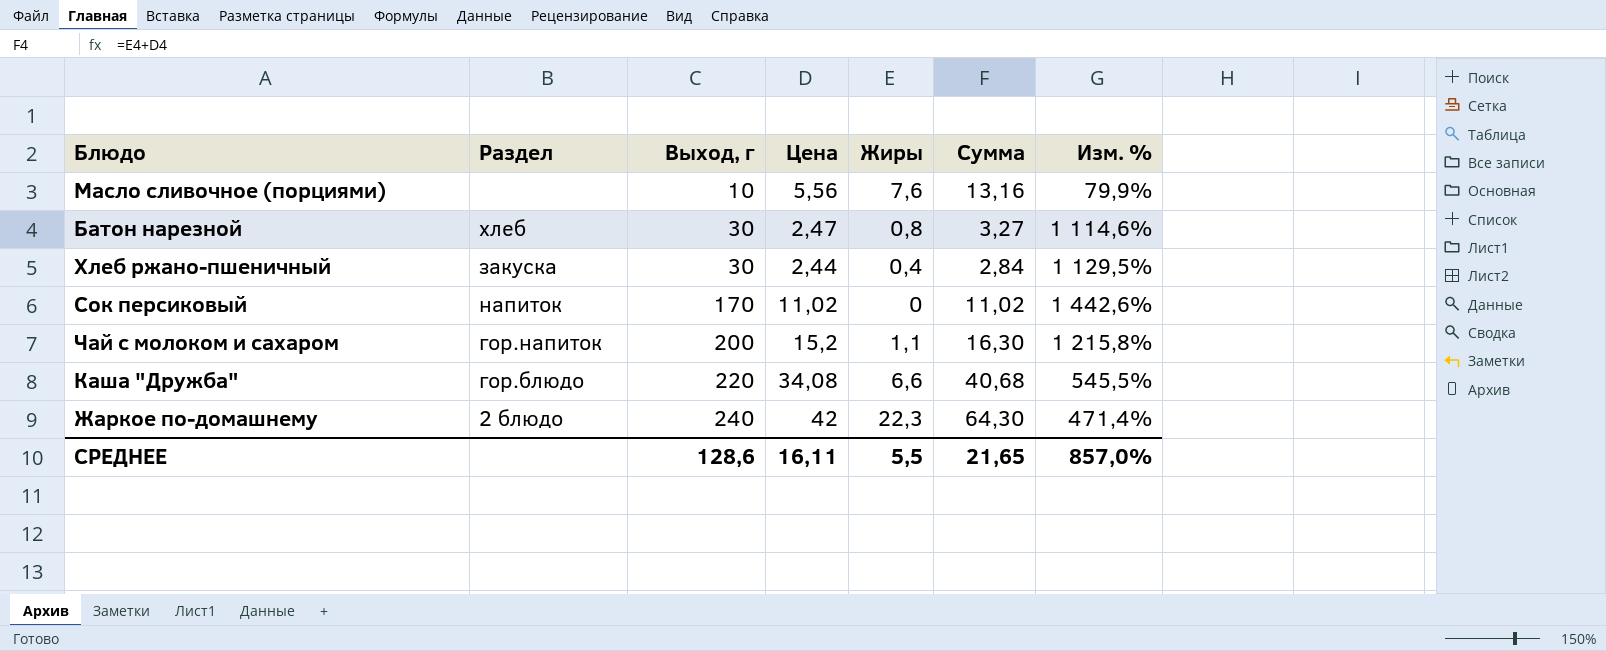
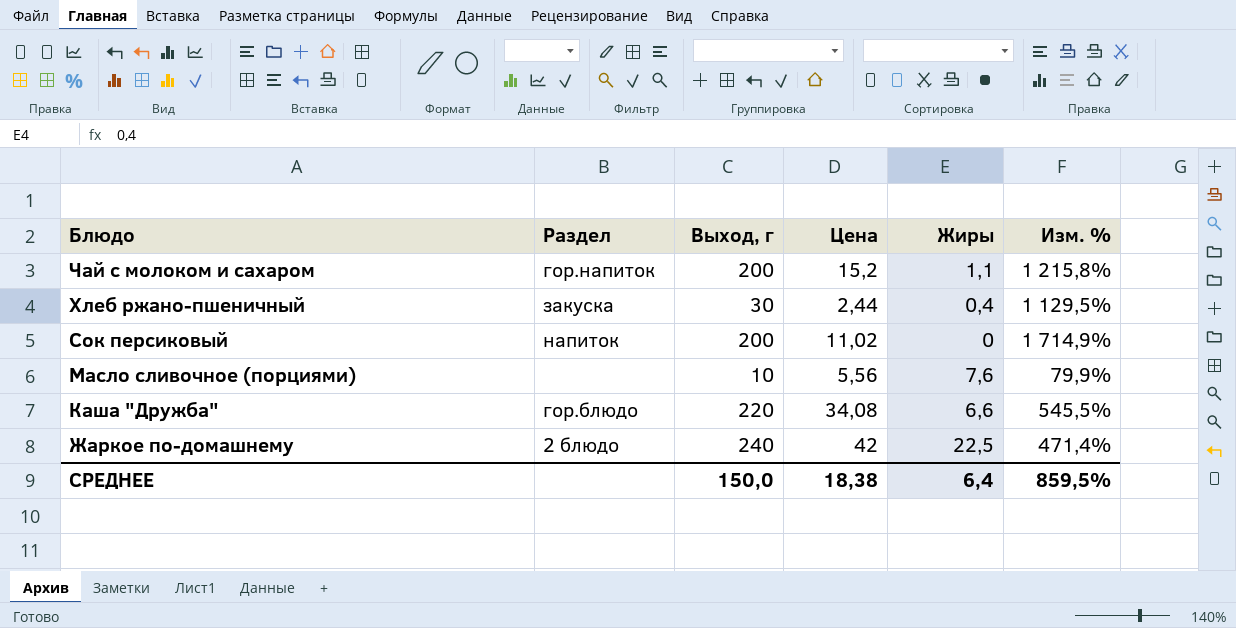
row order: Выход, г ascending -> Блюдо descending
column Сумма | formula: [Цена] + [Жиры] -> none
row Батон нарезной: хлеб | 30 | 2,47 | 0,8 | 3,27 | 1 114,6% -> none
Сок персиковый | Выход, г: 170 -> 200
Сок персиковый | Изм. %: 1 442,6% -> 1 714,9%
Жаркое по-домашнему | Жиры: 22,3 -> 22,5
СРЕДНЕЕ | Выход, г: 128,6 -> 150,0
СРЕДНЕЕ | Цена: 16,11 -> 18,38
СРЕДНЕЕ | Жиры: 5,5 -> 6,4
СРЕДНЕЕ | Изм. %: 857,0% -> 859,5%

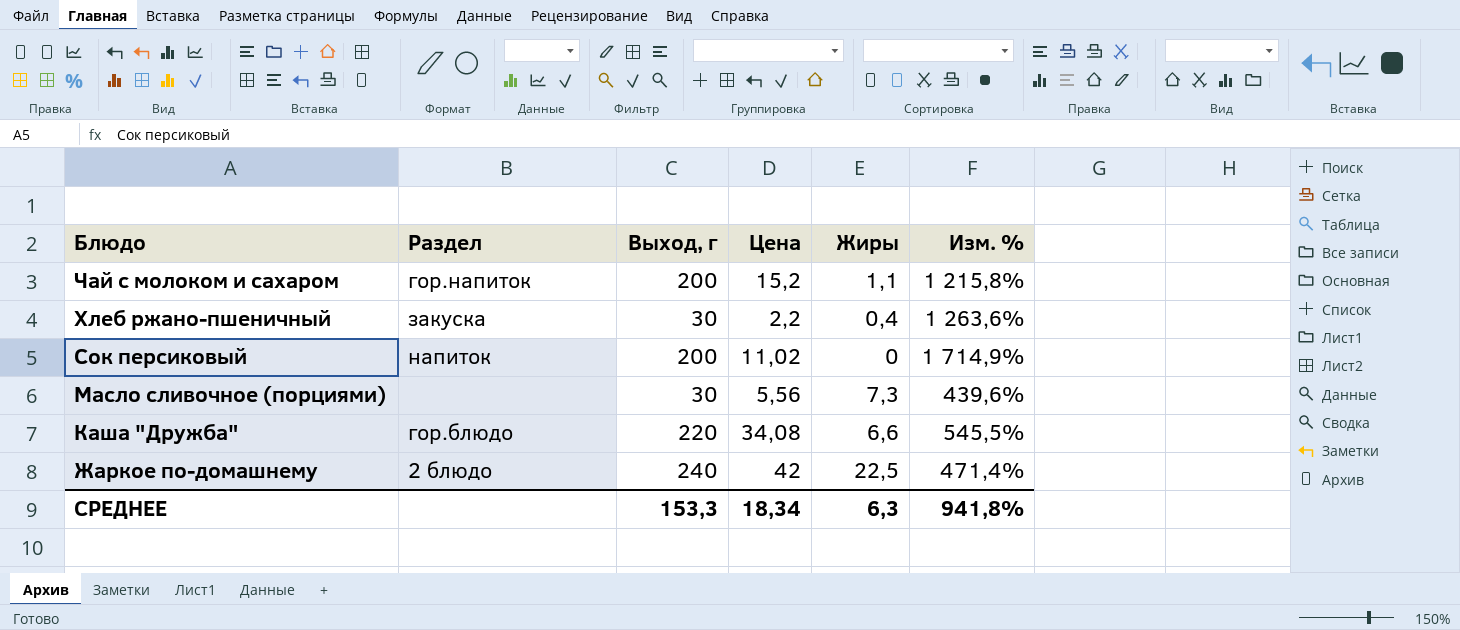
Хлеб ржано-пшеничный | Цена: 2,44 -> 2,2
Хлеб ржано-пшеничный | Изм. %: 1 129,5% -> 1 263,6%
Масло сливочное (порциями) | Выход, г: 10 -> 30
Масло сливочное (порциями) | Жиры: 7,6 -> 7,3
Масло сливочное (порциями) | Изм. %: 79,9% -> 439,6%
СРЕДНЕЕ | Выход, г: 150,0 -> 153,3
СРЕДНЕЕ | Цена: 18,38 -> 18,34
СРЕДНЕЕ | Жиры: 6,4 -> 6,3
СРЕДНЕЕ | Изм. %: 859,5% -> 941,8%

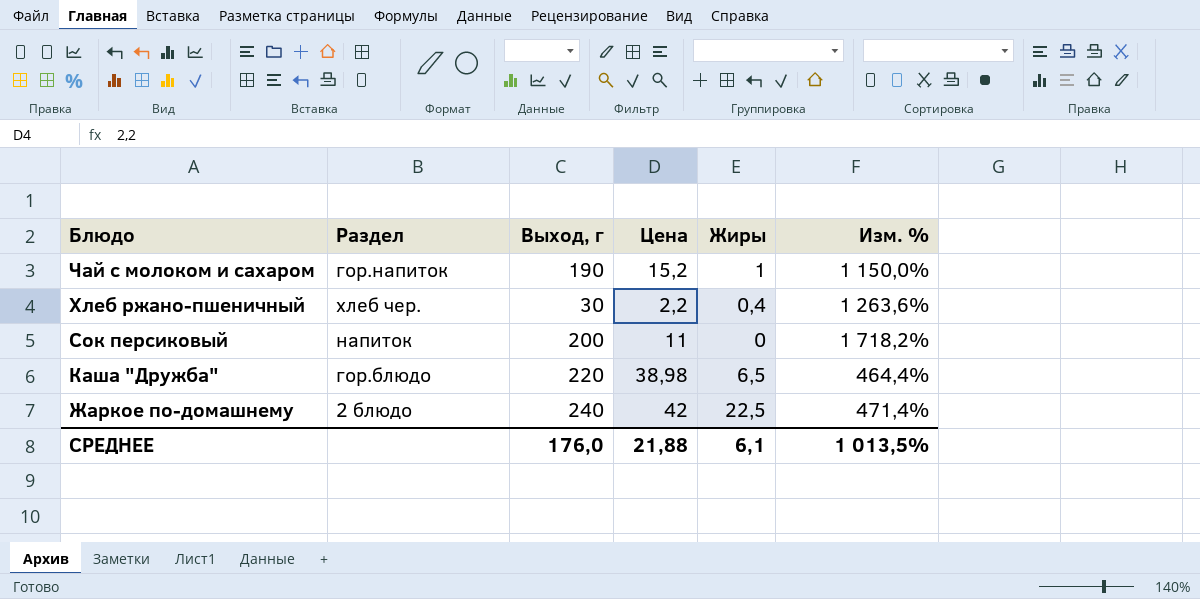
row Масло сливочное (порциями): none | 30 | 5,56 | 7,3 | 439,6% -> none
Чай с молоком и сахаром | Выход, г: 200 -> 190
Чай с молоком и сахаром | Жиры: 1,1 -> 1
Чай с молоком и сахаром | Изм. %: 1 215,8% -> 1 150,0%
Хлеб ржано-пшеничный | Раздел: закуска -> хлеб чер.
Сок персиковый | Цена: 11,02 -> 11
Сок персиковый | Изм. %: 1 714,9% -> 1 718,2%
Каша "Дружба" | Цена: 34,08 -> 38,98
Каша "Дружба" | Жиры: 6,6 -> 6,5
Каша "Дружба" | Изм. %: 545,5% -> 464,4%
СРЕДНЕЕ | Выход, г: 153,3 -> 176,0
СРЕДНЕЕ | Цена: 18,34 -> 21,88
СРЕДНЕЕ | Жиры: 6,3 -> 6,1
СРЕДНЕЕ | Изм. %: 941,8% -> 1 013,5%

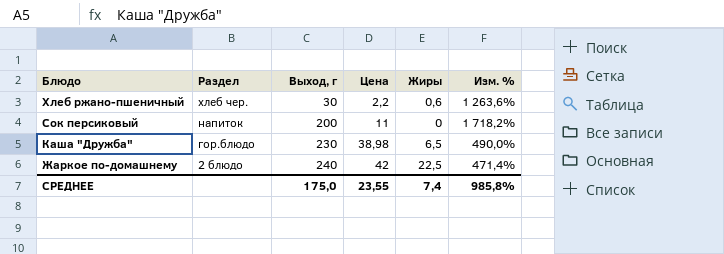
row Чай с молоком и сахаром: гор.напиток | 190 | 15,2 | 1 | 1 150,0% -> none
Хлеб ржано-пшеничный | Жиры: 0,4 -> 0,6
Каша "Дружба" | Выход, г: 220 -> 230
Каша "Дружба" | Изм. %: 464,4% -> 490,0%
СРЕДНЕЕ | Выход, г: 176,0 -> 175,0
СРЕДНЕЕ | Цена: 21,88 -> 23,55
СРЕДНЕЕ | Жиры: 6,1 -> 7,4
СРЕДНЕЕ | Изм. %: 1 013,5% -> 985,8%

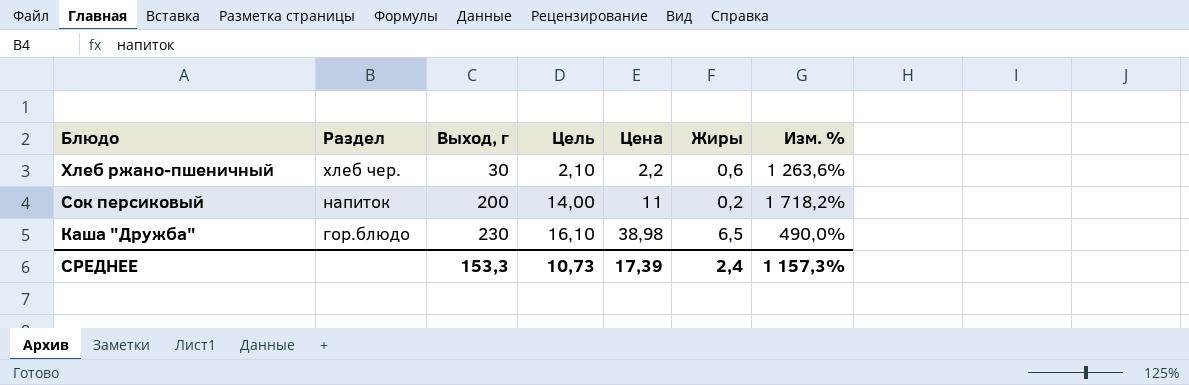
column Цель | formula: none -> [Выход, г] * 0,07
row Жаркое по-домашнему: 2 блюдо | 240 | 42 | 22,5 | 471,4% -> none
Сок персиковый | Жиры: 0 -> 0,2
СРЕДНЕЕ | Выход, г: 175,0 -> 153,3
СРЕДНЕЕ | Цена: 23,55 -> 17,39
СРЕДНЕЕ | Жиры: 7,4 -> 2,4
СРЕДНЕЕ | Изм. %: 985,8% -> 1 157,3%

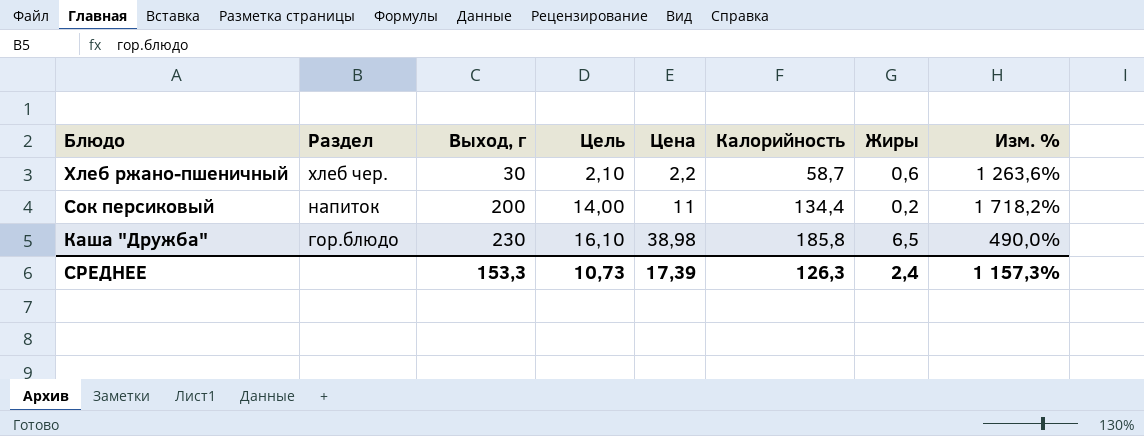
column Калорийность | position: none -> 6

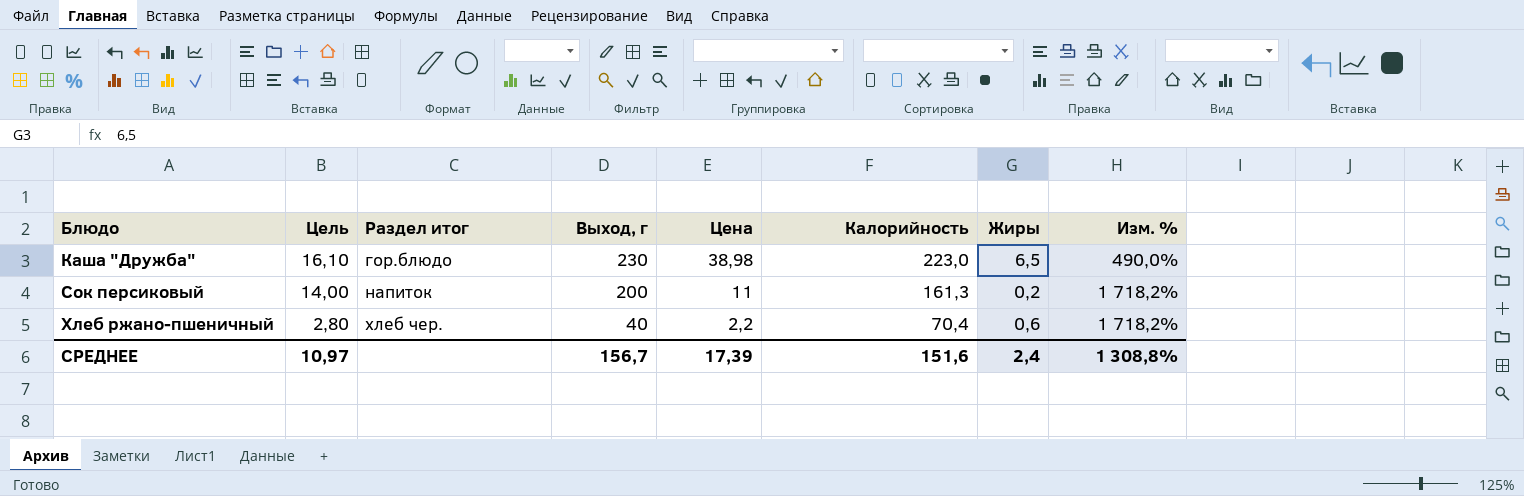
row order: Блюдо descending -> Блюдо ascending
column Цель | position: 4 -> 2
column name: Раздел -> Раздел итог
Каша "Дружба" | Калорийность: 185,8 -> 223,0
Сок персиковый | Калорийность: 134,4 -> 161,3
Хлеб ржано-пшеничный | Цель: 2,10 -> 2,80
Хлеб ржано-пшеничный | Выход, г: 30 -> 40
Хлеб ржано-пшеничный | Калорийность: 58,7 -> 70,4
Хлеб ржано-пшеничный | Изм. %: 1 263,6% -> 1 718,2%
СРЕДНЕЕ | Цель: 10,73 -> 10,97
СРЕДНЕЕ | Выход, г: 153,3 -> 156,7
СРЕДНЕЕ | Калорийность: 126,3 -> 151,6
СРЕДНЕЕ | Изм. %: 1 157,3% -> 1 308,8%

